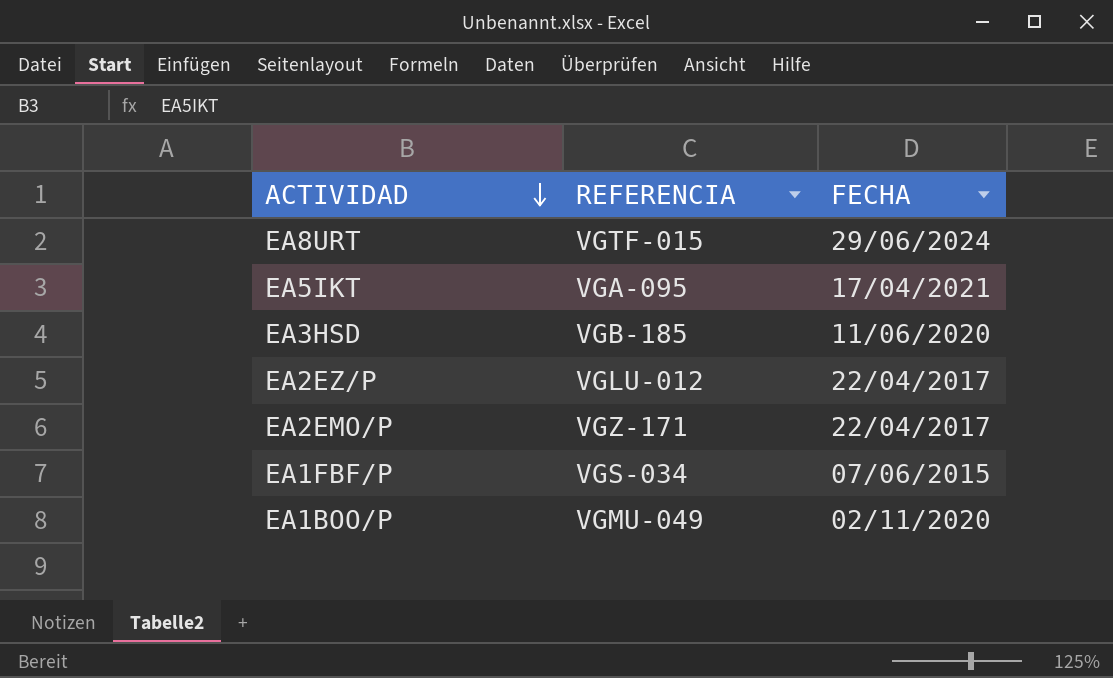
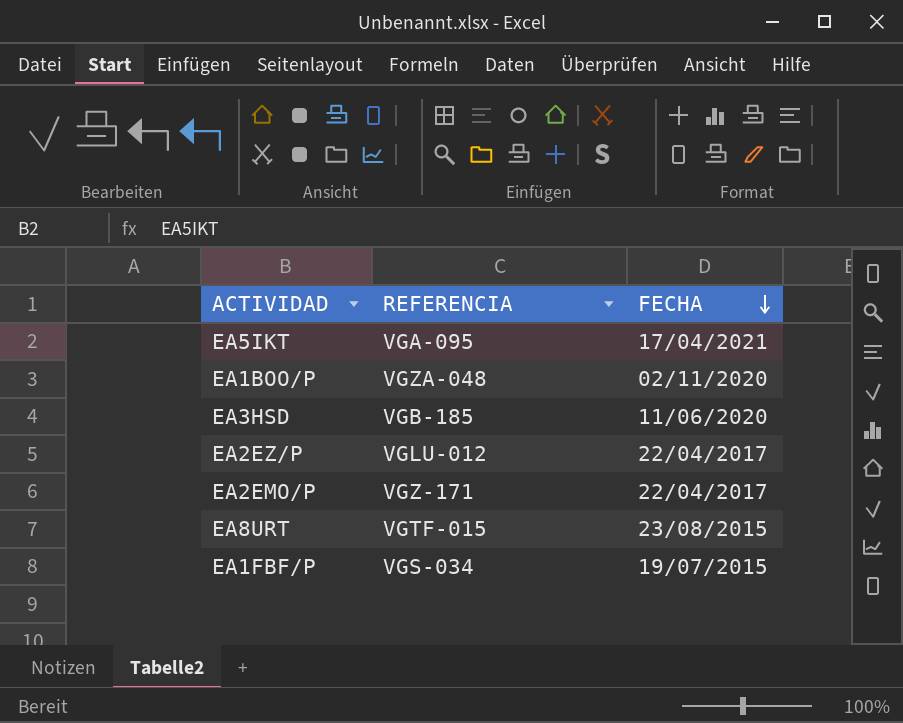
row order: ACTIVIDAD descending -> FECHA descending
EA1BOO/P | REFERENCIA: VGMU-049 -> VGZA-048
EA8URT | FECHA: 29/06/2024 -> 23/08/2015
EA1FBF/P | FECHA: 07/06/2015 -> 19/07/2015

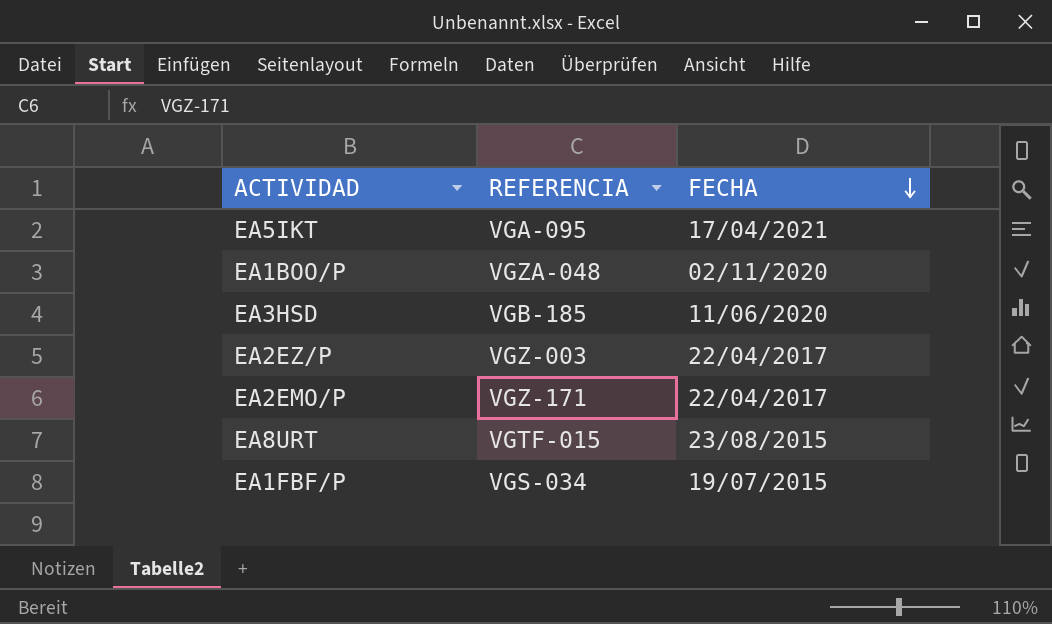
EA2EZ/P | REFERENCIA: VGLU-012 -> VGZ-003

